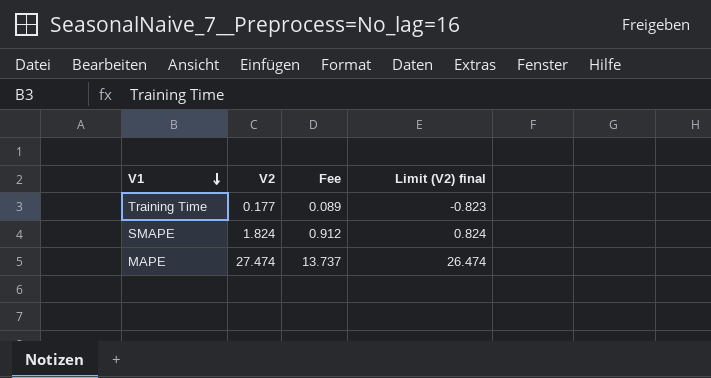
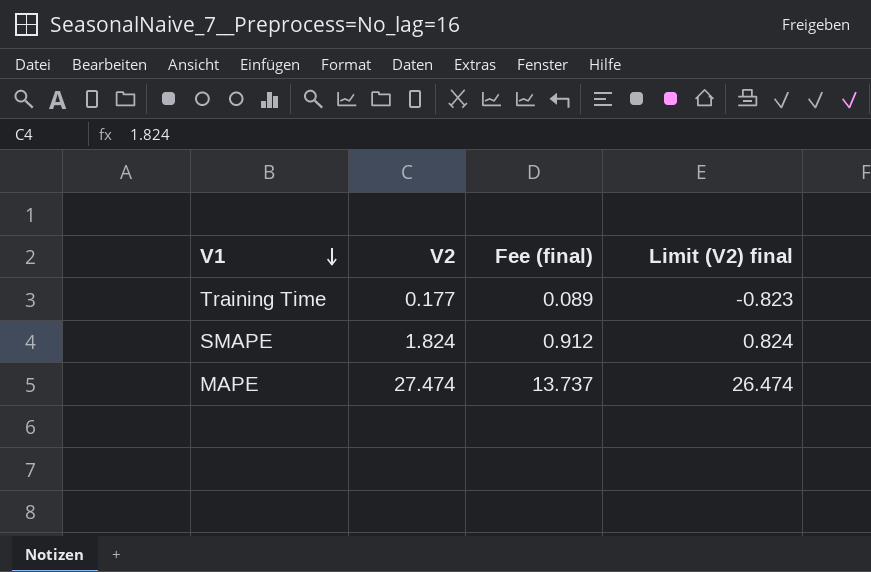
column name: Fee -> Fee (final)

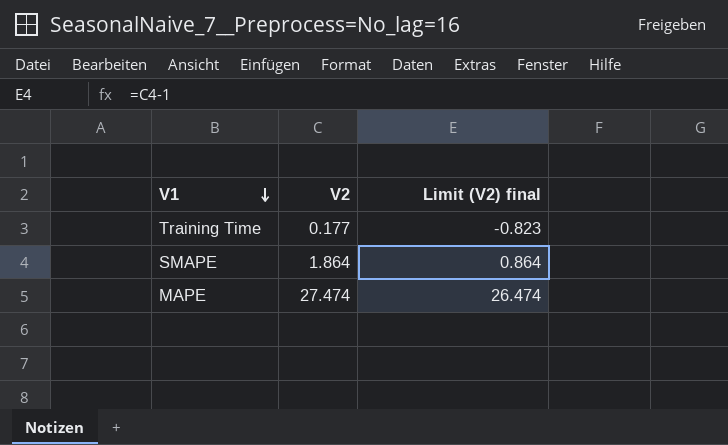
column Fee (final) | formula: [V2] * 0.5 -> none
SMAPE | V2: 1.824 -> 1.864
SMAPE | Limit (V2) final: 0.824 -> 0.864

